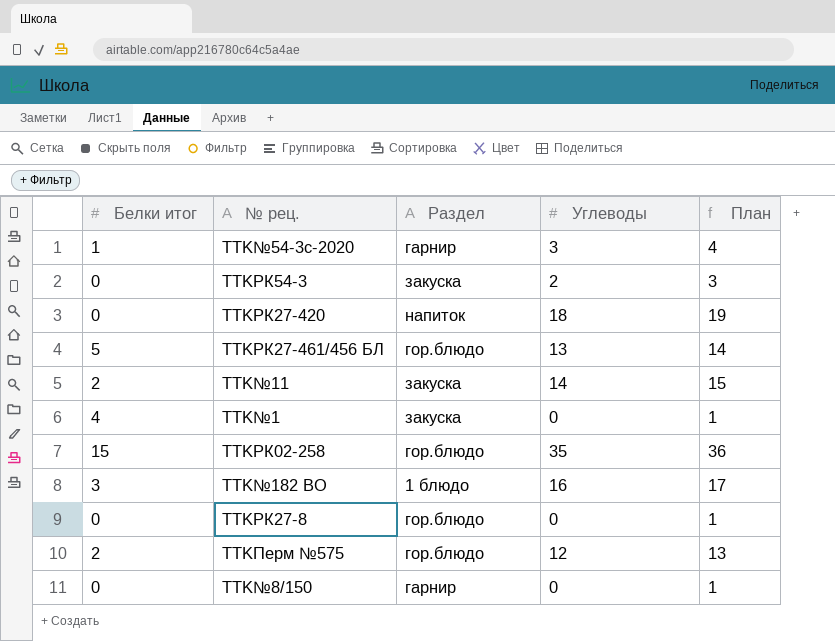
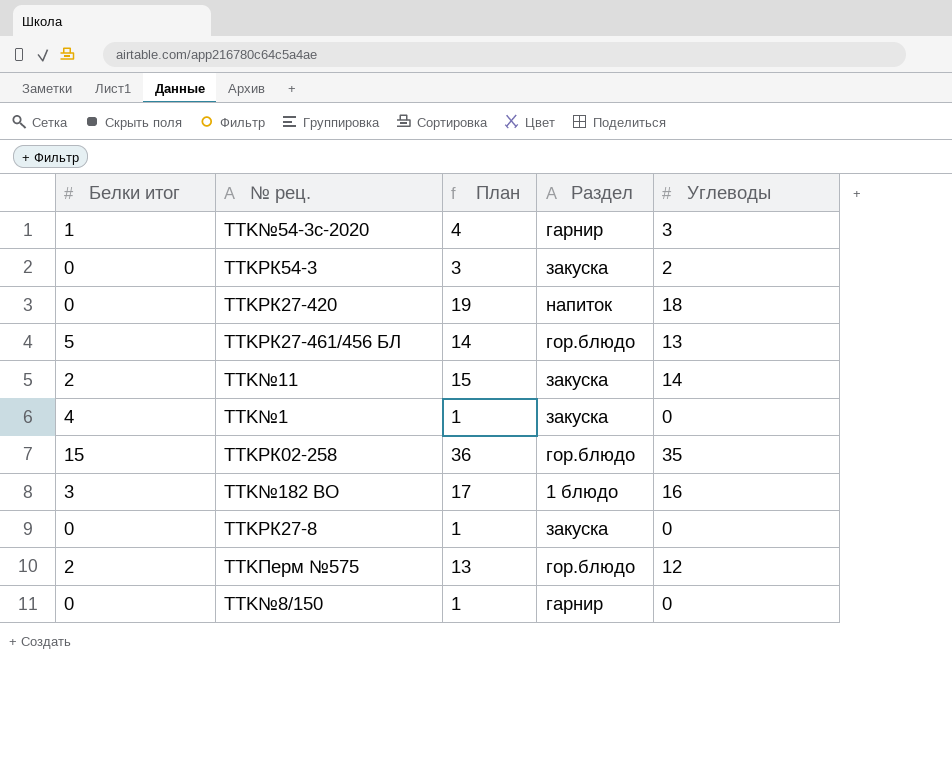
column План | position: 5 -> 3
TTKРК27-8 | Раздел: гор.блюдо -> закуска

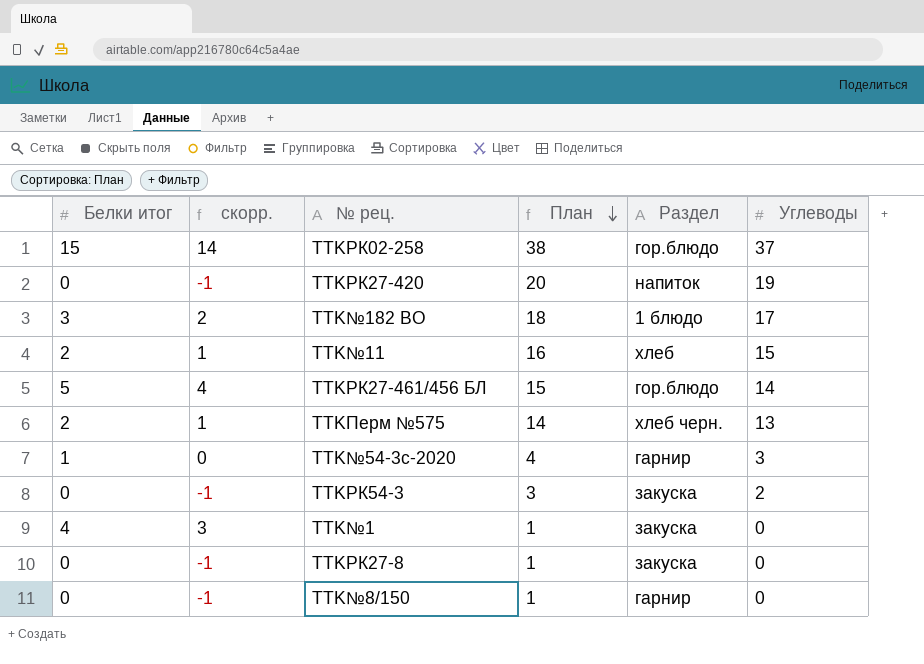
row order: none -> План descending
column скорр. | formula: none -> [Белки итог] - 1
TTKРК02-258 | План: 36 -> 38
TTKРК02-258 | Углеводы: 35 -> 37
TTKРК27-420 | План: 19 -> 20
TTKРК27-420 | Углеводы: 18 -> 19
TTK№182 ВО | План: 17 -> 18
TTK№182 ВО | Углеводы: 16 -> 17
TTK№11 | План: 15 -> 16
TTK№11 | Раздел: закуска -> хлеб
TTK№11 | Углеводы: 14 -> 15
TTKРК27-461/456 БЛ | План: 14 -> 15
TTKРК27-461/456 БЛ | Углеводы: 13 -> 14
TTKПерм №575 | План: 13 -> 14
TTKПерм №575 | Раздел: гор.блюдо -> хлеб черн.
TTKПерм №575 | Углеводы: 12 -> 13

